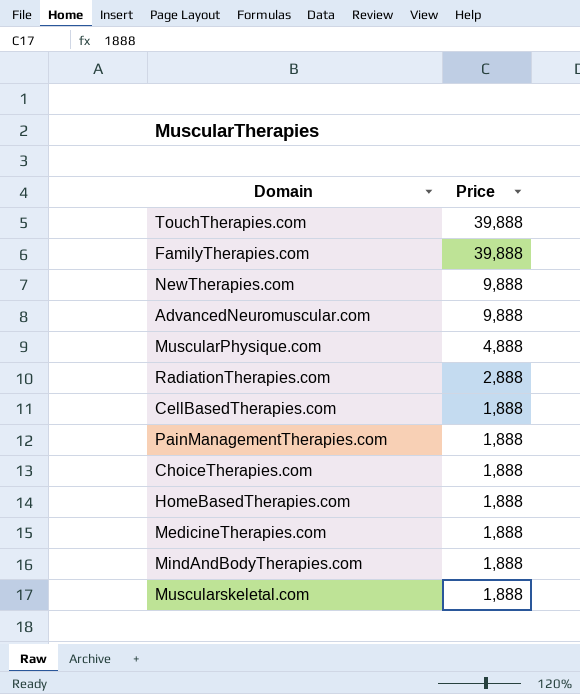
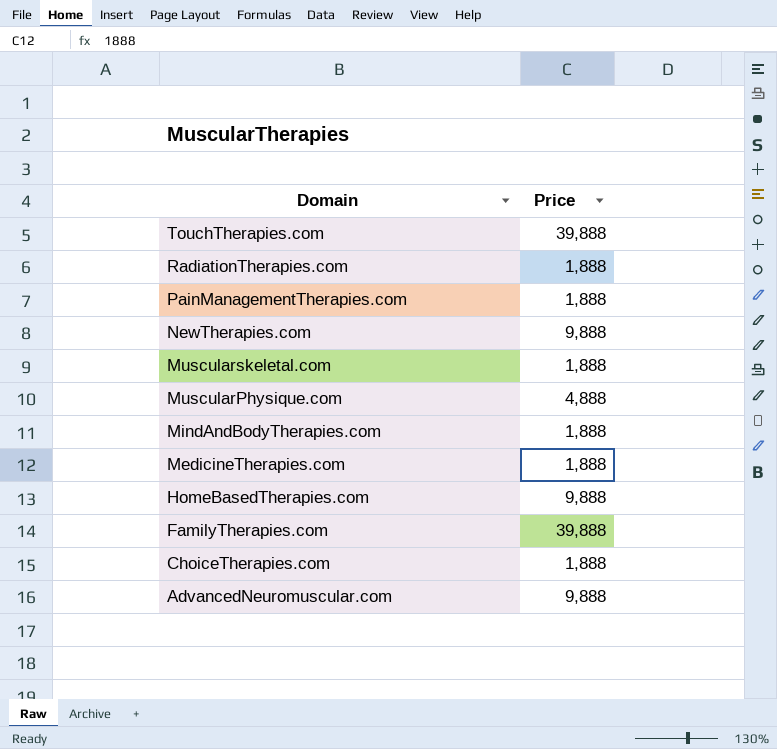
row order: Price descending -> Domain descending
row CellBasedTherapies.com: 1,888 -> none
RadiationTherapies.com | Price: 2,888 -> 1,888
HomeBasedTherapies.com | Price: 1,888 -> 9,888

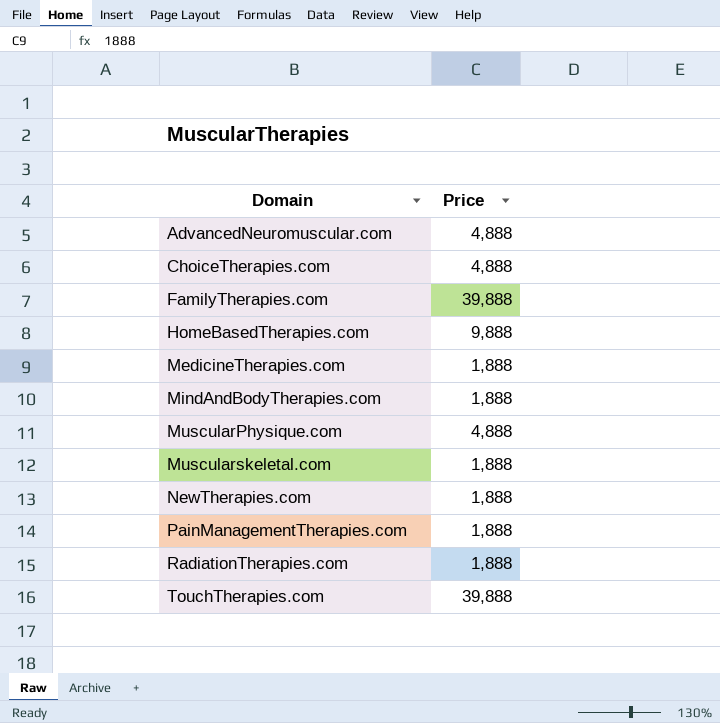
row order: Domain descending -> Domain ascending
AdvancedNeuromuscular.com | Price: 9,888 -> 4,888
ChoiceTherapies.com | Price: 1,888 -> 4,888
NewTherapies.com | Price: 9,888 -> 1,888

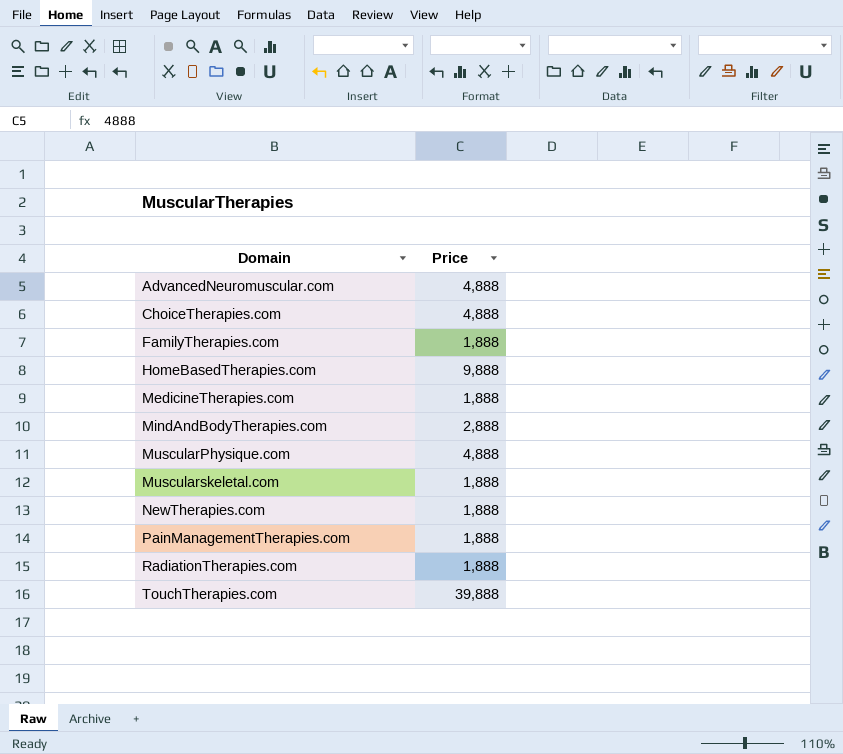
FamilyTherapies.com | Price: 39,888 -> 1,888
MindAndBodyTherapies.com | Price: 1,888 -> 2,888

